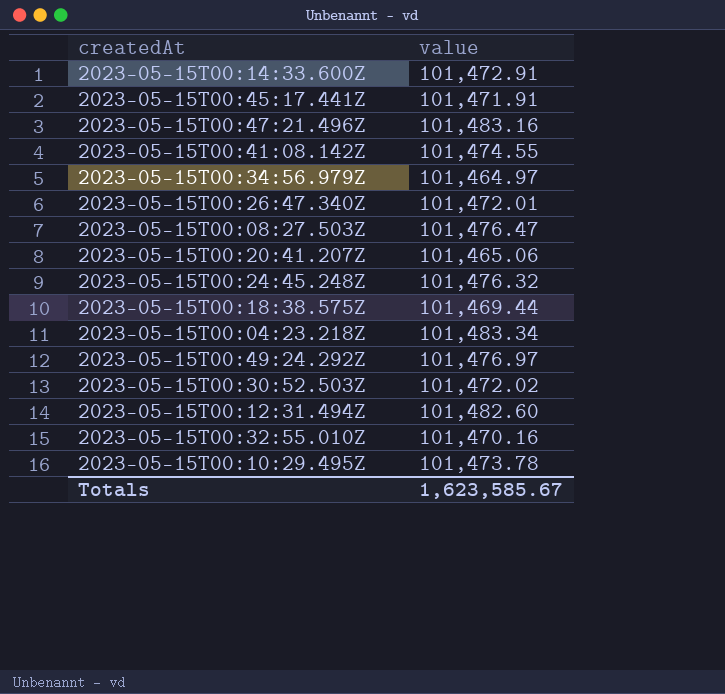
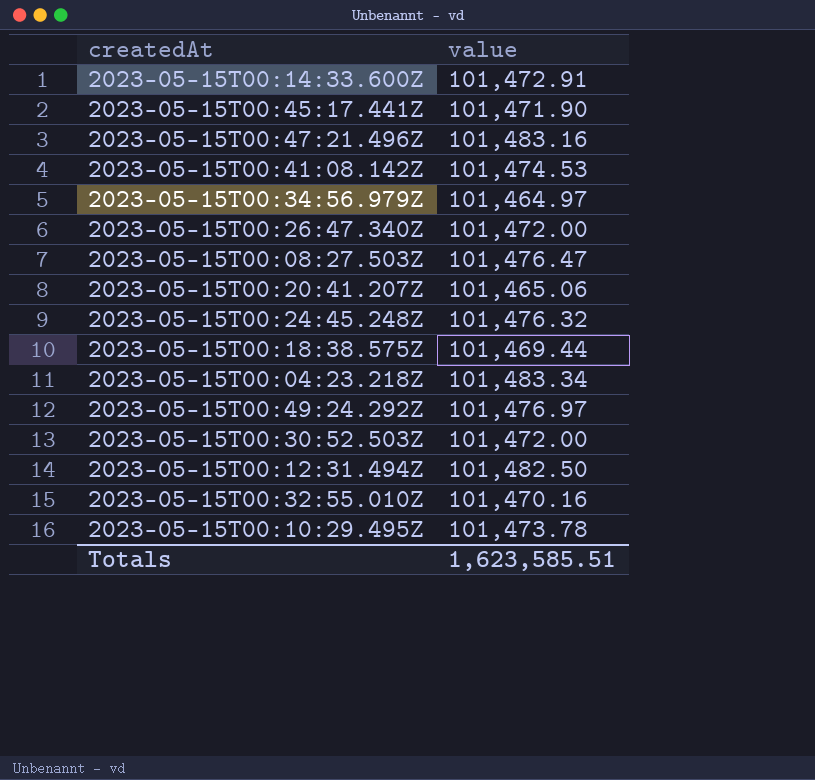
2023-05-15T00:45:17.441Z | value: 101,471.91 -> 101,471.90
2023-05-15T00:41:08.142Z | value: 101,474.55 -> 101,474.53
2023-05-15T00:26:47.340Z | value: 101,472.01 -> 101,472.00
2023-05-15T00:30:52.503Z | value: 101,472.02 -> 101,472.00
2023-05-15T00:12:31.494Z | value: 101,482.60 -> 101,482.50
Totals | value: 1,623,585.67 -> 1,623,585.51

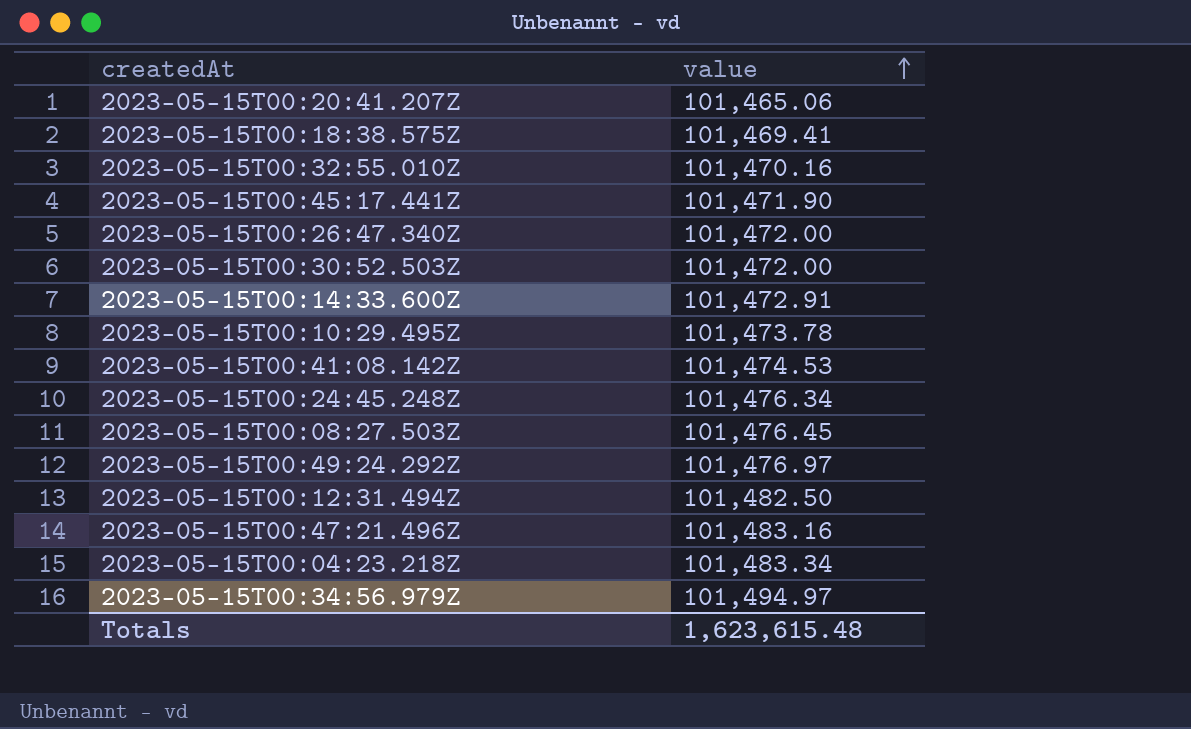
row order: none -> value ascending
2023-05-15T00:18:38.575Z | value: 101,469.44 -> 101,469.41
2023-05-15T00:24:45.248Z | value: 101,476.32 -> 101,476.34
2023-05-15T00:08:27.503Z | value: 101,476.47 -> 101,476.45
2023-05-15T00:34:56.979Z | value: 101,464.97 -> 101,494.97
Totals | value: 1,623,585.51 -> 1,623,615.48

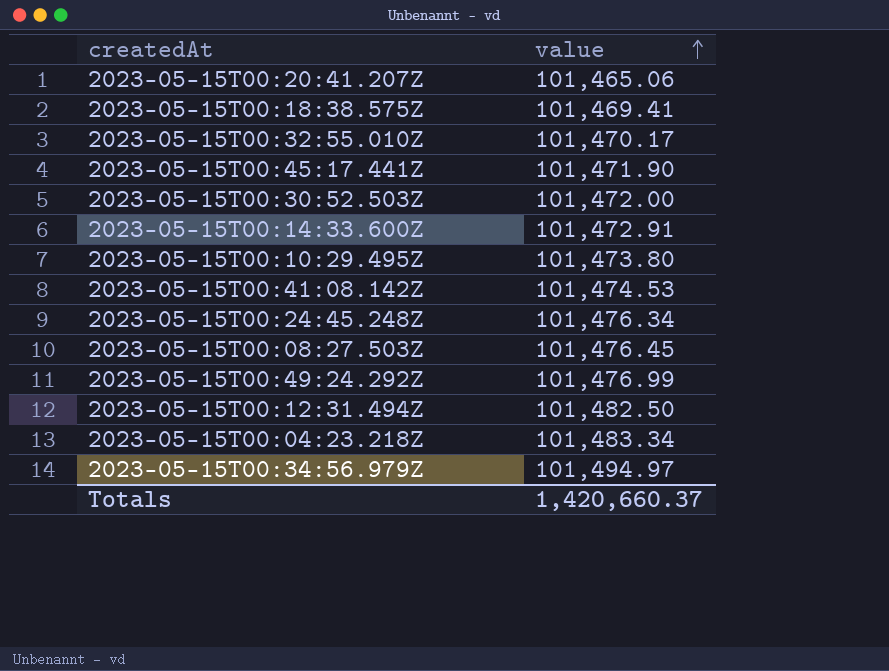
row 2023-05-15T00:26:47.340Z: 101,472.00 -> none
row 2023-05-15T00:47:21.496Z: 101,483.16 -> none
2023-05-15T00:32:55.010Z | value: 101,470.16 -> 101,470.17
2023-05-15T00:10:29.495Z | value: 101,473.78 -> 101,473.80
2023-05-15T00:49:24.292Z | value: 101,476.97 -> 101,476.99
Totals | value: 1,623,615.48 -> 1,420,660.37

